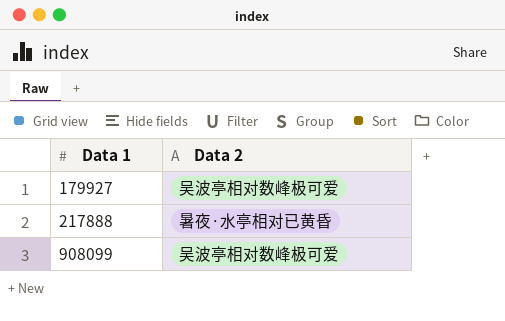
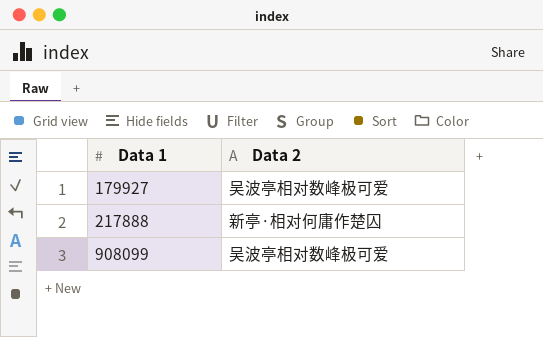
217888 | Data 2: 暑夜·水亭相对已黄昏 -> 新亭·相对何庸作楚囚

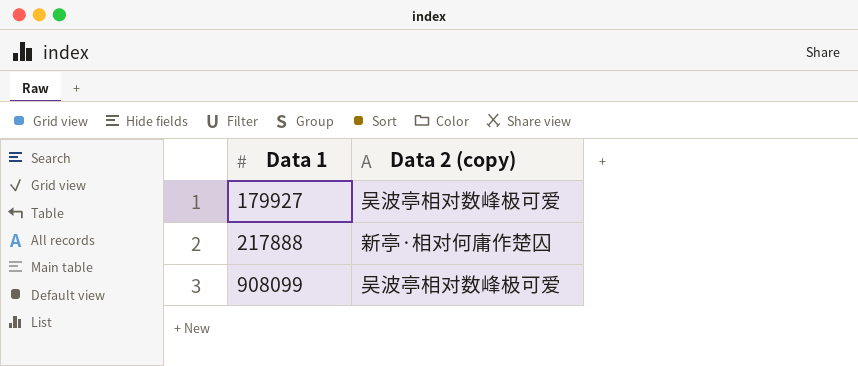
column name: Data 2 -> Data 2 (copy)

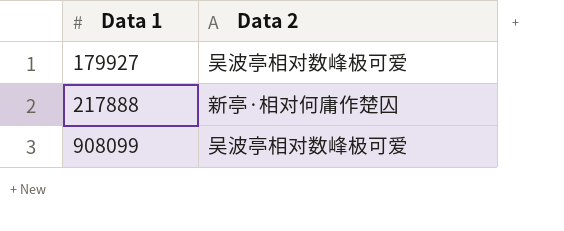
column name: Data 2 (copy) -> Data 2

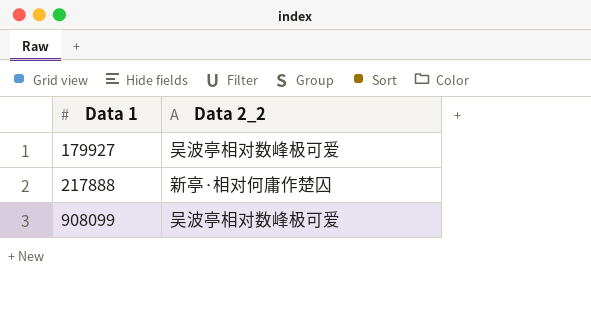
column name: Data 2 -> Data 2_2

